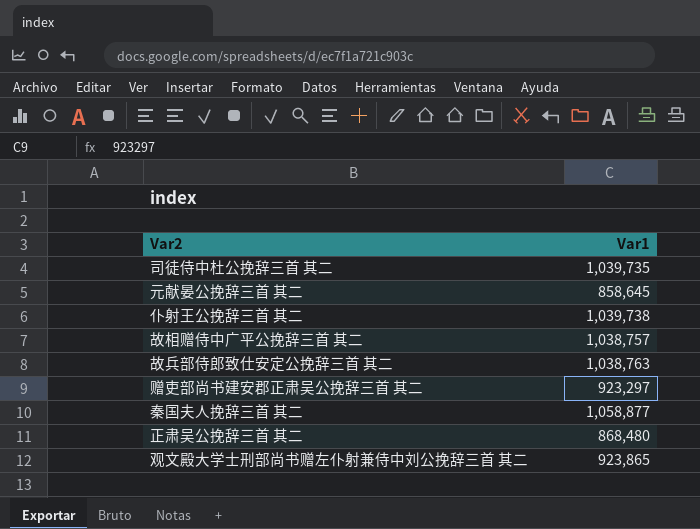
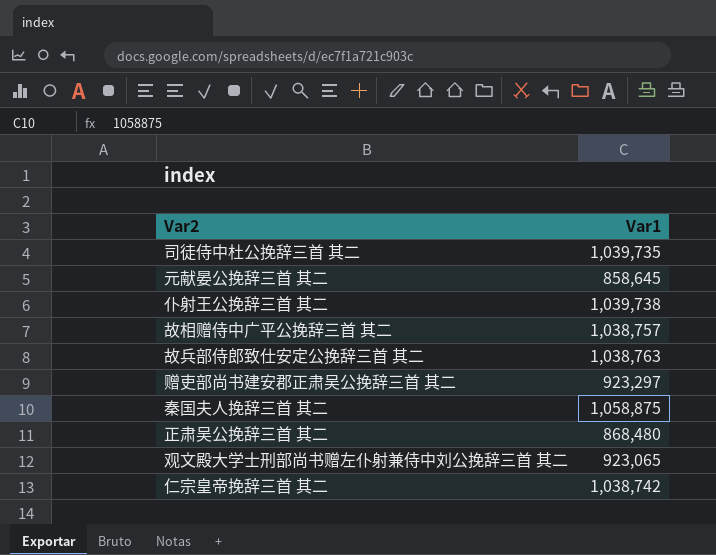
秦国夫人挽辞三首 其二 | Var1: 1,058,877 -> 1,058,875
观文殿大学士刑部尚书赠左仆射兼侍中刘公挽辞三首 其二 | Var1: 923,865 -> 923,065
row 仁宗皇帝挽辞三首 其二: none -> 1,038,742

